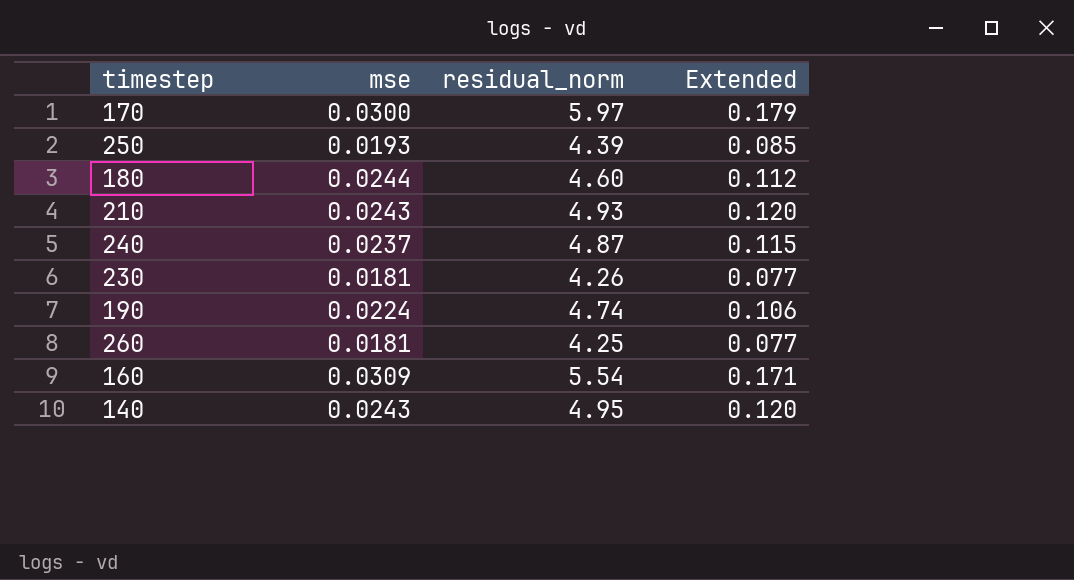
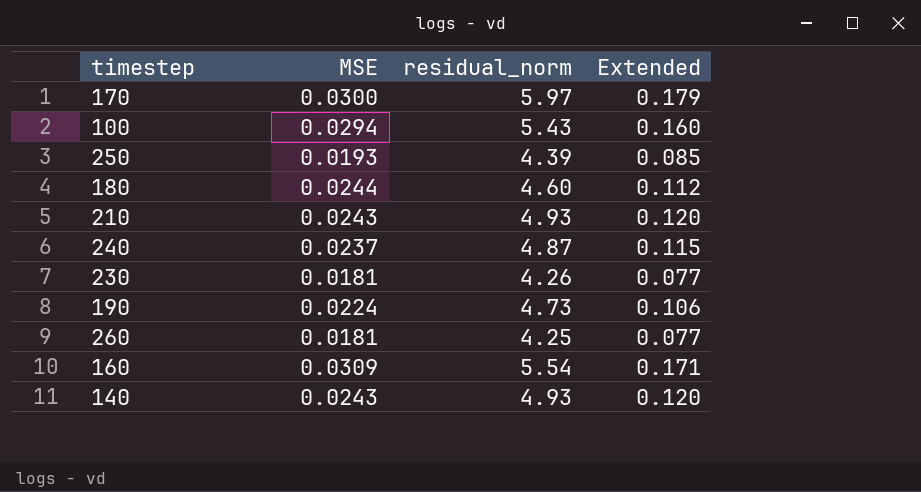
column name: mse -> MSE
row 100: none -> 0.0294 | 5.43 | 0.160
190 | residual_norm: 4.74 -> 4.73
140 | residual_norm: 4.95 -> 4.93

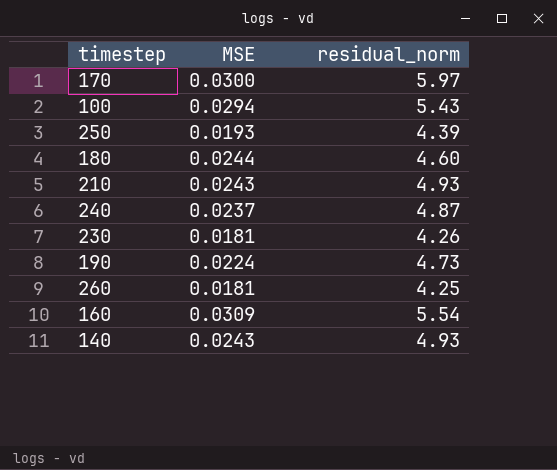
column Extended | formula: [MSE] * [residual_norm] -> none

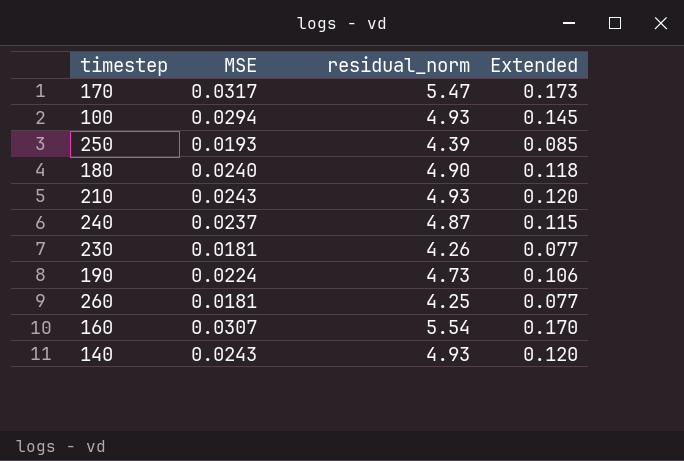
column Extended | formula: none -> [MSE] * [residual_norm]
170 | MSE: 0.0300 -> 0.0317
170 | residual_norm: 5.97 -> 5.47
100 | residual_norm: 5.43 -> 4.93
180 | MSE: 0.0244 -> 0.0240
180 | residual_norm: 4.60 -> 4.90
160 | MSE: 0.0309 -> 0.0307

